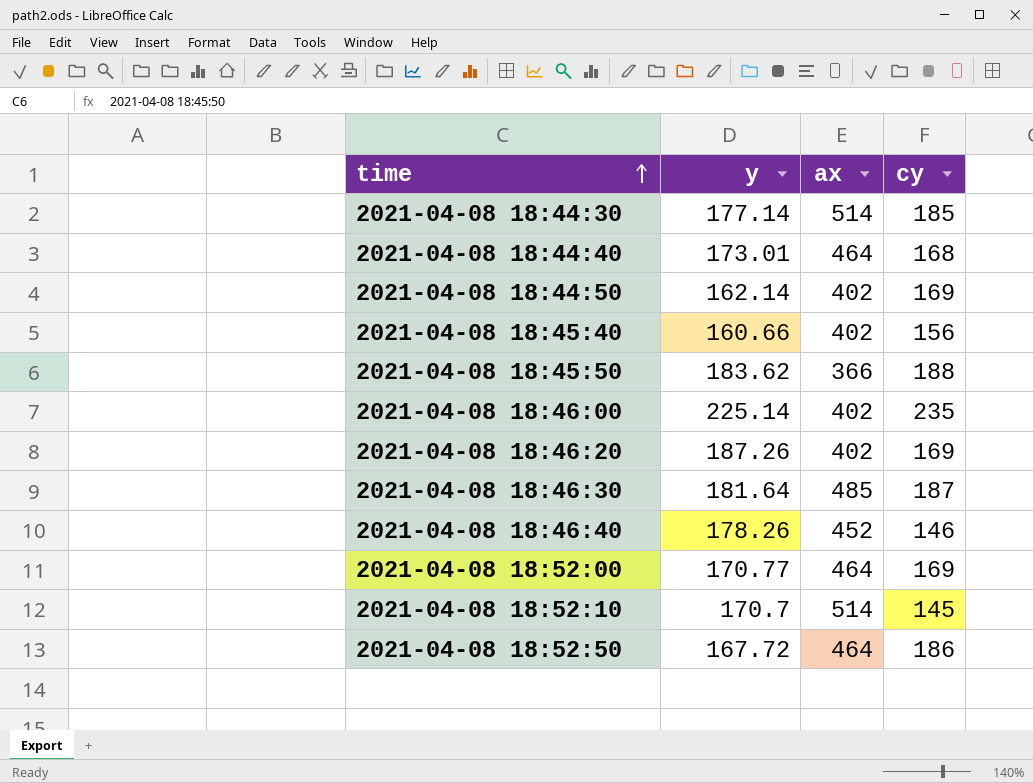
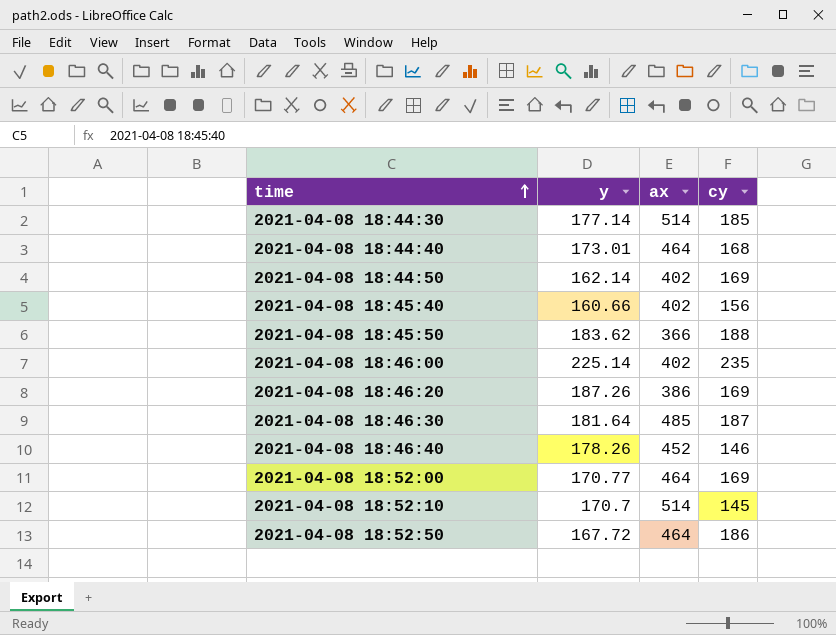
2021-04-08 18:46:20 | ax: 402 -> 386

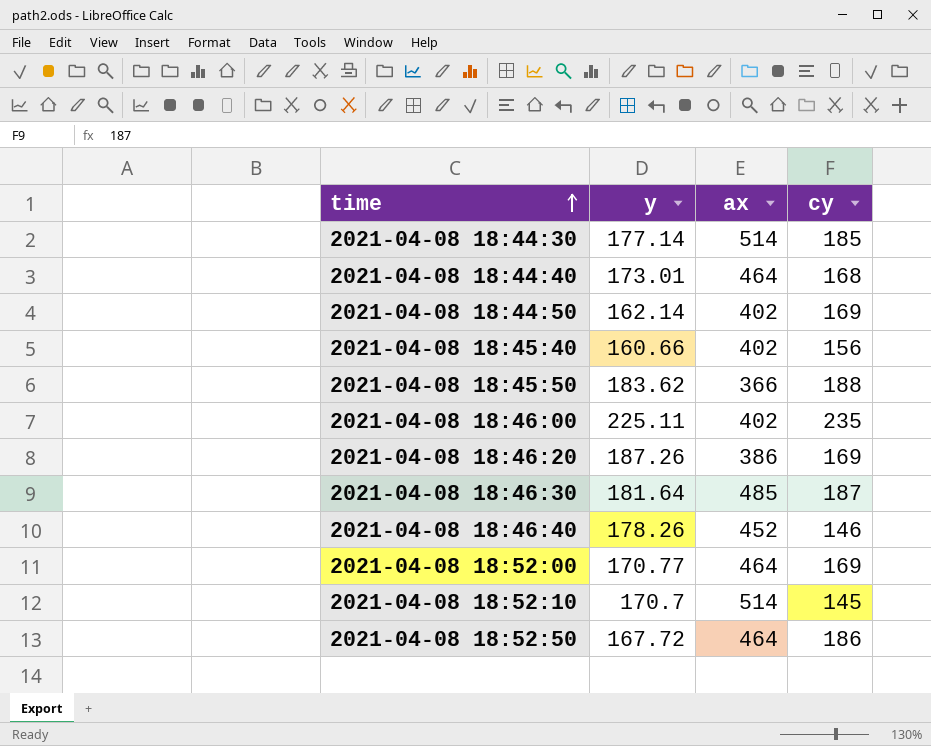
2021-04-08 18:46:00 | y: 225.14 -> 225.11

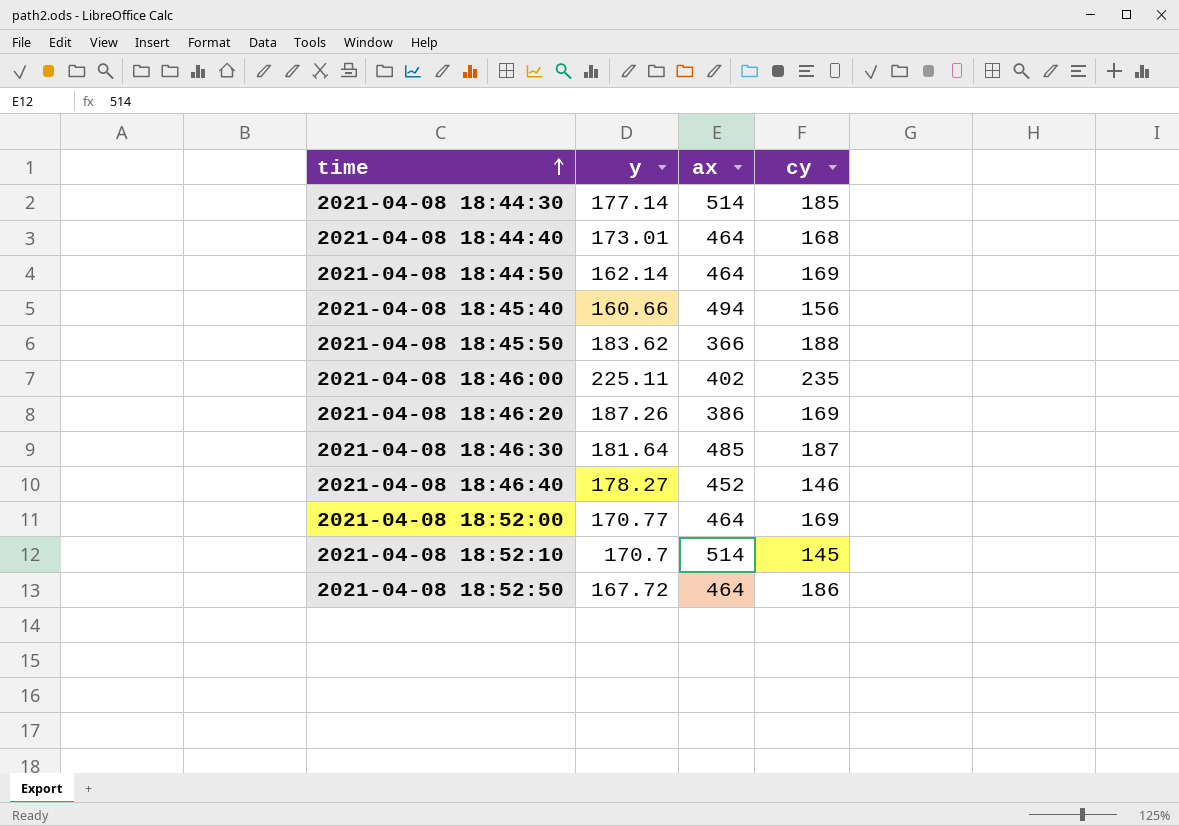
2021-04-08 18:44:50 | ax: 402 -> 464
2021-04-08 18:45:40 | ax: 402 -> 494
2021-04-08 18:46:40 | y: 178.26 -> 178.27

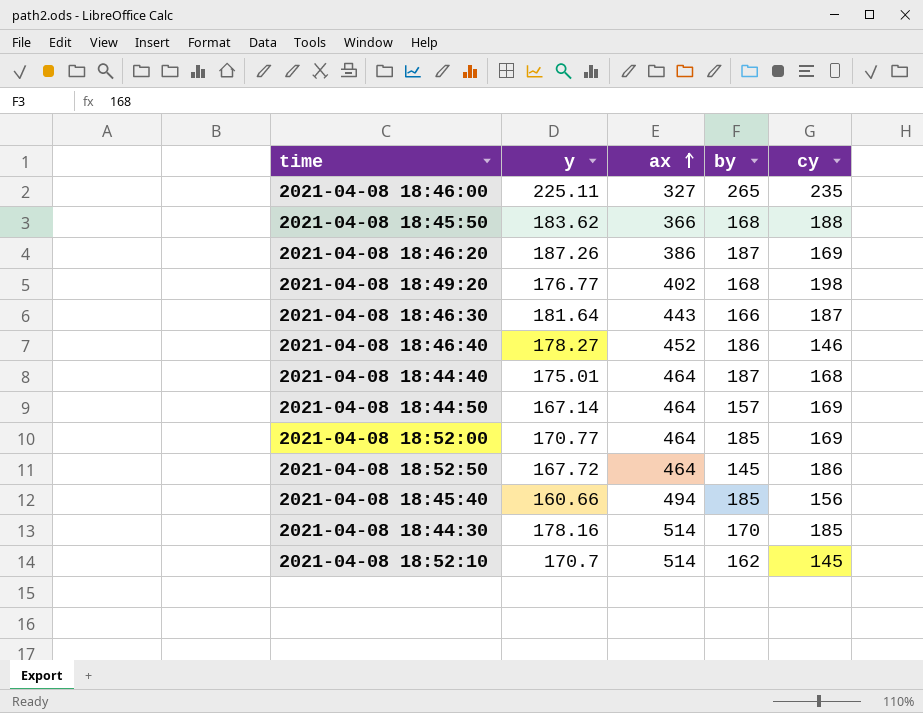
row order: time ascending -> ax ascending
column by | position: none -> 4
2021-04-08 18:46:00 | ax: 402 -> 327
row 2021-04-08 18:49:20: none -> 176.77 | 402 | 168 | 198
2021-04-08 18:46:30 | ax: 485 -> 443
2021-04-08 18:44:40 | y: 173.01 -> 175.01
2021-04-08 18:44:50 | y: 162.14 -> 167.14
2021-04-08 18:44:30 | y: 177.14 -> 178.16

